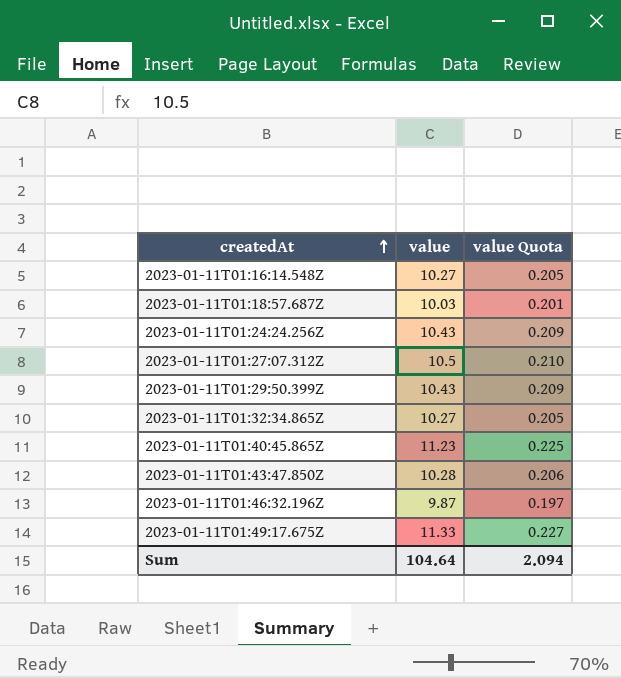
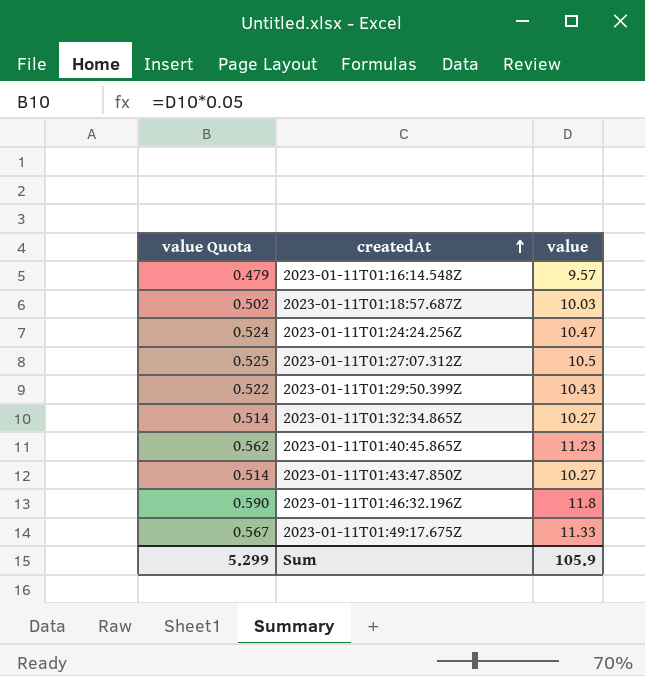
column value Quota | formula: [value] * 0.02 -> [value] * 0.05
column value Quota | position: 3 -> 1
2023-01-11T01:16:14.548Z | value: 10.27 -> 9.57
2023-01-11T01:24:24.256Z | value: 10.43 -> 10.47
2023-01-11T01:43:47.850Z | value: 10.28 -> 10.27
2023-01-11T01:46:32.196Z | value: 9.87 -> 11.8
Sum | value Quota: 2.094 -> 5.299
Sum | value: 104.64 -> 105.9

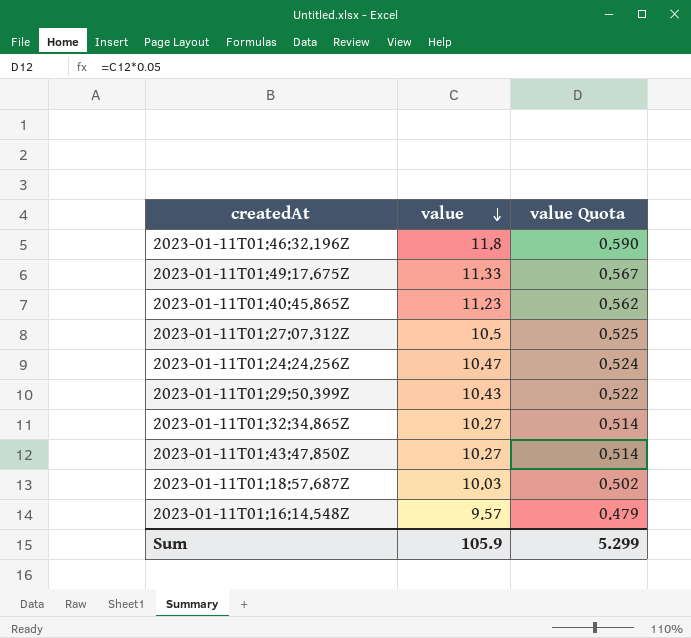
row order: createdAt ascending -> value descending
column value Quota | position: 1 -> 3

